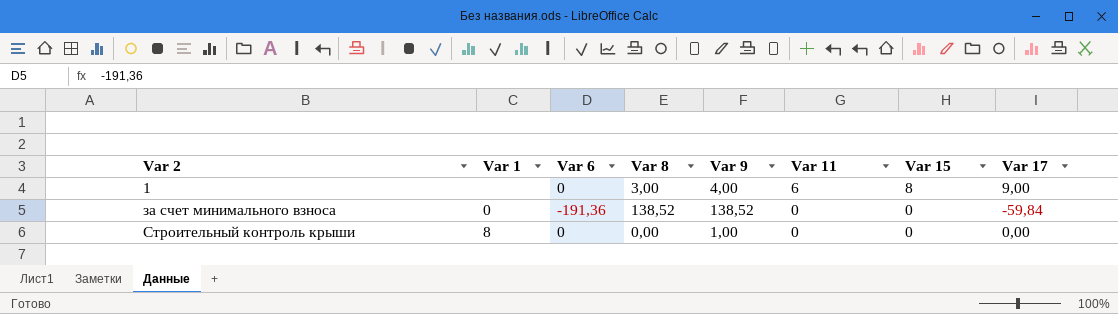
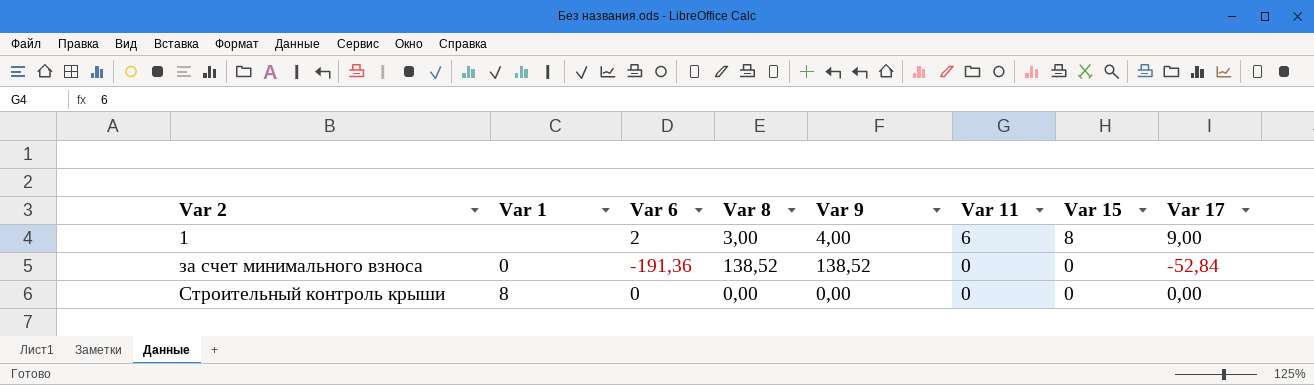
1 | Var 6: 0 -> 2
за счет минимального взноса | Var 17: -59,84 -> -52,84
Строительный контроль крыши | Var 9: 1,00 -> 0,00

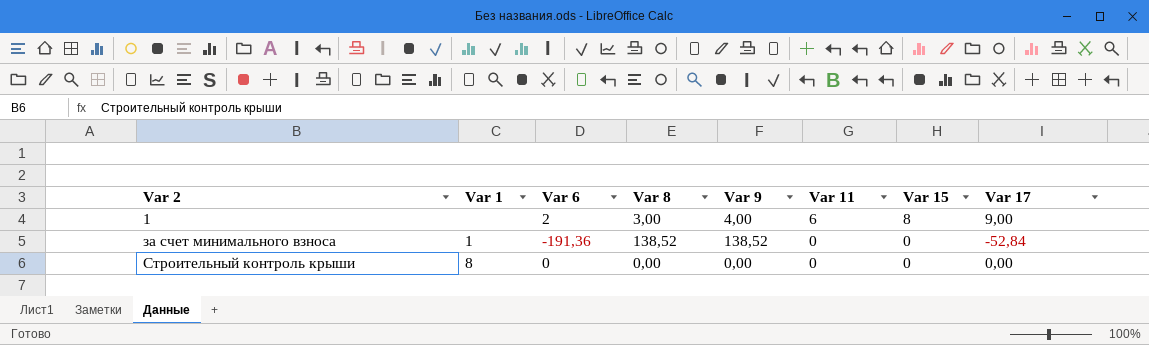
за счет минимального взноса | Var 1: 0 -> 1

